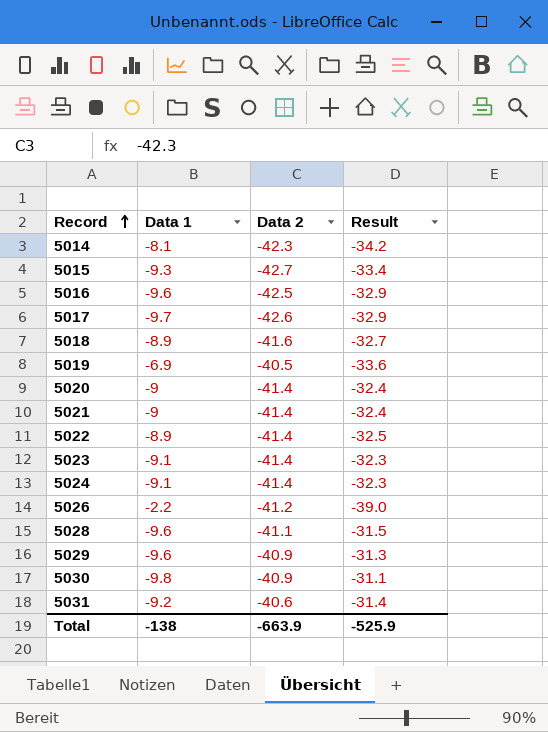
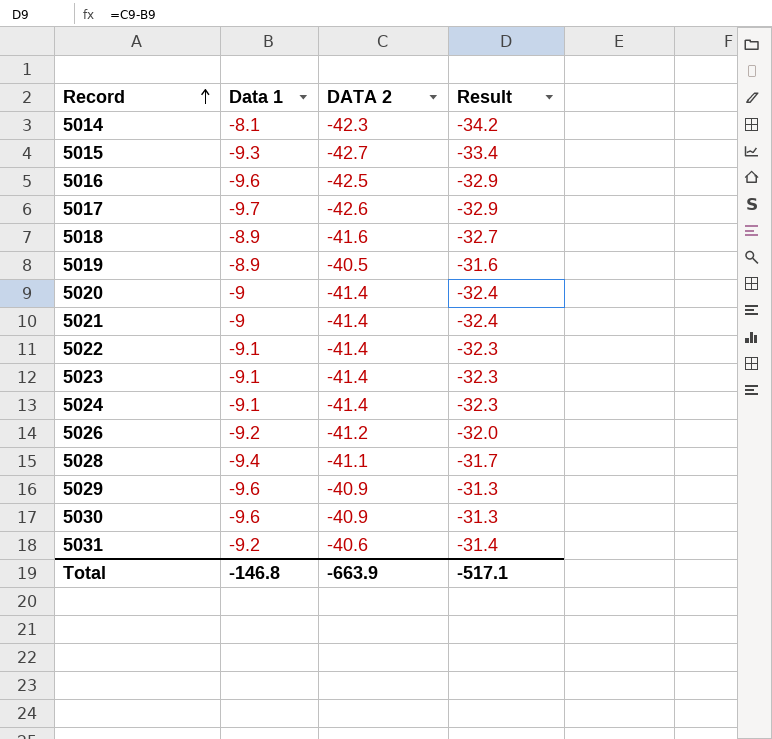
column name: Data 2 -> DATA 2
5019 | Data 1: -6.9 -> -8.9
5019 | Result: -33.6 -> -31.6
5022 | Data 1: -8.9 -> -9.1
5022 | Result: -32.5 -> -32.3
5026 | Data 1: -2.2 -> -9.2
5026 | Result: -39.0 -> -32.0
5028 | Data 1: -9.6 -> -9.4
5028 | Result: -31.5 -> -31.7
5030 | Data 1: -9.8 -> -9.6
5030 | Result: -31.1 -> -31.3
Total | Data 1: -138 -> -146.8
Total | Result: -525.9 -> -517.1

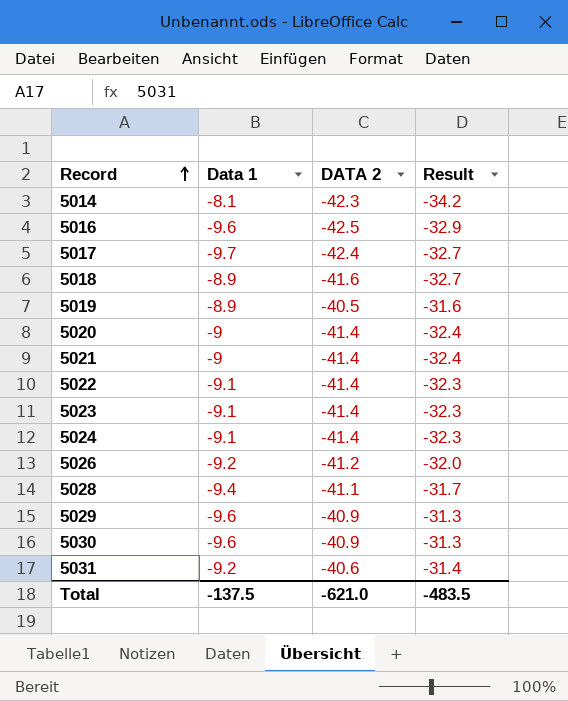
row 5015: -9.3 | -42.7 | -33.4 -> none
5017 | DATA 2: -42.6 -> -42.4
5017 | Result: -32.9 -> -32.7
Total | Data 1: -146.8 -> -137.5
Total | DATA 2: -663.9 -> -621.0
Total | Result: -517.1 -> -483.5

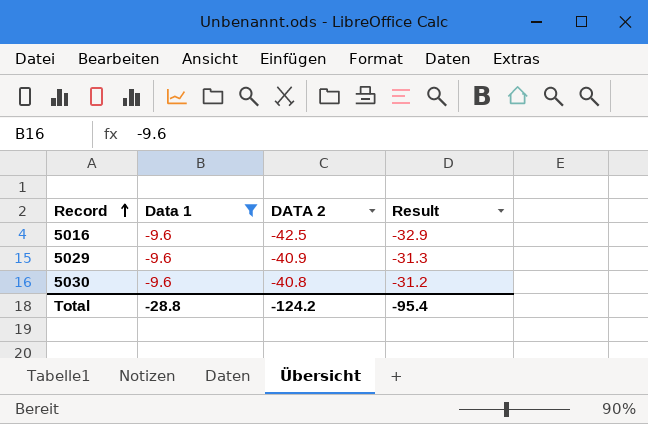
filter: none -> Data 1 = -9.6
5030 | DATA 2: -40.9 -> -40.8
5030 | Result: -31.3 -> -31.2
Total | Data 1: -137.5 -> -28.8
Total | DATA 2: -621.0 -> -124.2
Total | Result: -483.5 -> -95.4

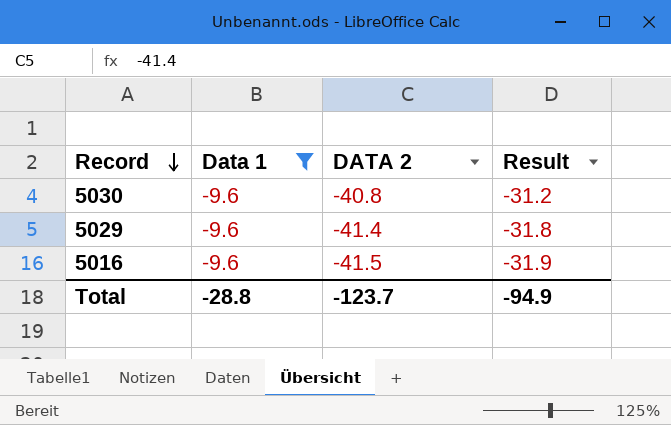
row order: Record ascending -> Record descending
5029 | DATA 2: -40.9 -> -41.4
5029 | Result: -31.3 -> -31.8
5016 | DATA 2: -42.5 -> -41.5
5016 | Result: -32.9 -> -31.9
Total | DATA 2: -124.2 -> -123.7
Total | Result: -95.4 -> -94.9

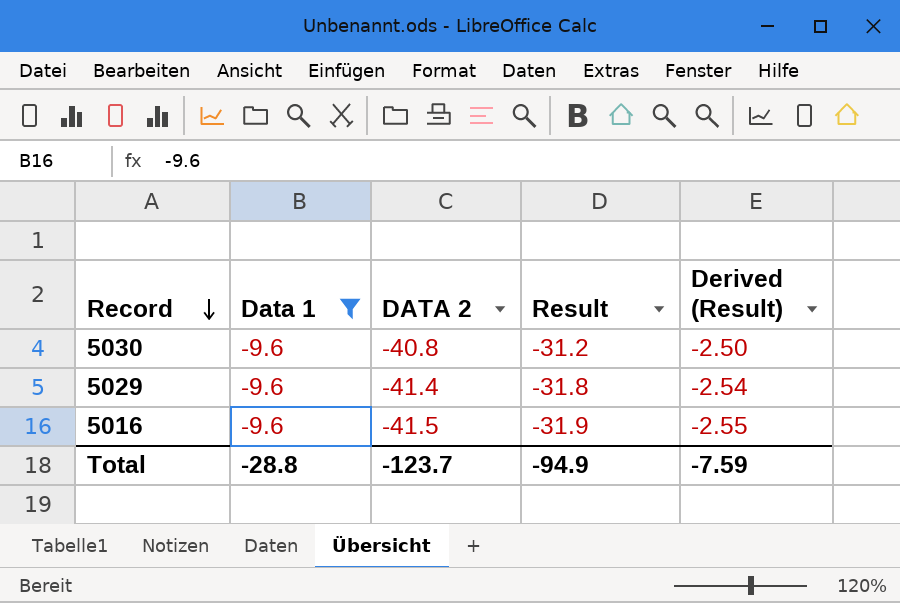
column Derived (Result) | formula: none -> [Result] * 0.08

